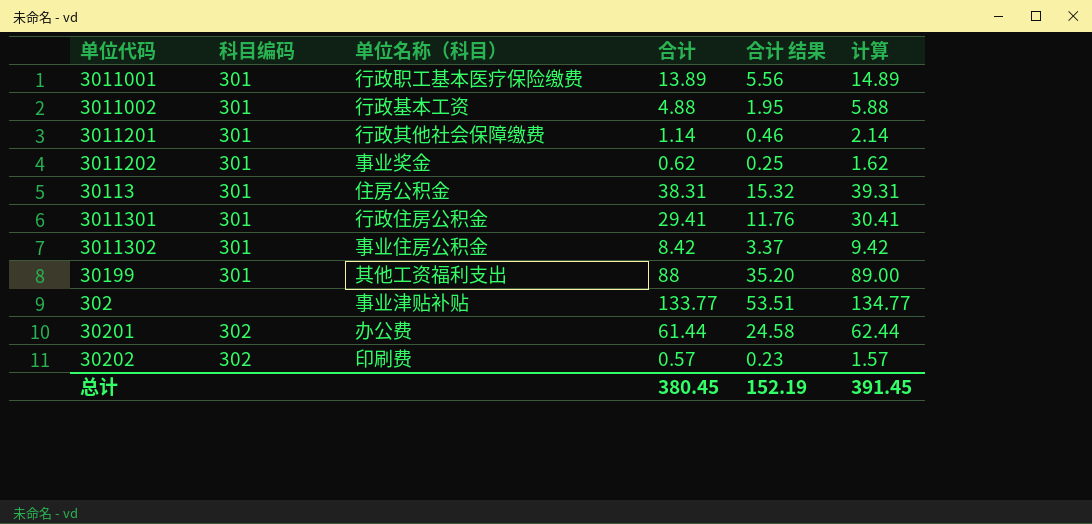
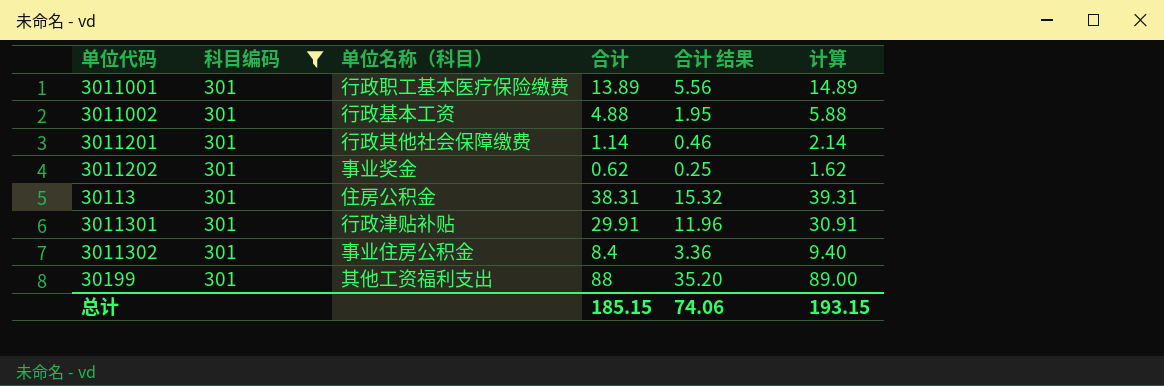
filter: none -> 科目编码 = 301
3011301 | 单位名称（科目）: 行政住房公积金 -> 行政津贴补贴
3011301 | 合计: 29.41 -> 29.91
3011301 | 合计 结果: 11.76 -> 11.96
3011301 | 计算: 30.41 -> 30.91
3011302 | 合计: 8.42 -> 8.4
3011302 | 合计 结果: 3.37 -> 3.36
3011302 | 计算: 9.42 -> 9.40
总计 | 合计: 380.45 -> 185.15
总计 | 合计 结果: 152.19 -> 74.06
总计 | 计算: 391.45 -> 193.15

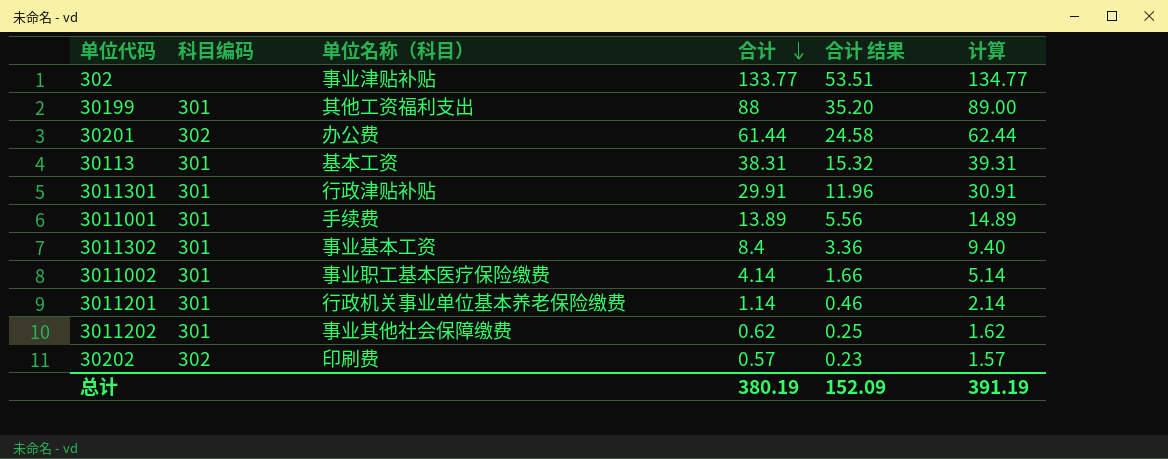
filter: 科目编码 = 301 -> none
row order: none -> 合计 descending
30113 | 单位名称（科目）: 住房公积金 -> 基本工资
3011001 | 单位名称（科目）: 行政职工基本医疗保险缴费 -> 手续费
3011302 | 单位名称（科目）: 事业住房公积金 -> 事业基本工资
3011002 | 单位名称（科目）: 行政基本工资 -> 事业职工基本医疗保险缴费
3011002 | 合计: 4.88 -> 4.14
3011002 | 合计 结果: 1.95 -> 1.66
3011002 | 计算: 5.88 -> 5.14
3011201 | 单位名称（科目）: 行政其他社会保障缴费 -> 行政机关事业单位基本养老保险缴费
3011202 | 单位名称（科目）: 事业奖金 -> 事业其他社会保障缴费
总计 | 合计: 185.15 -> 380.19
总计 | 合计 结果: 74.06 -> 152.09
总计 | 计算: 193.15 -> 391.19

